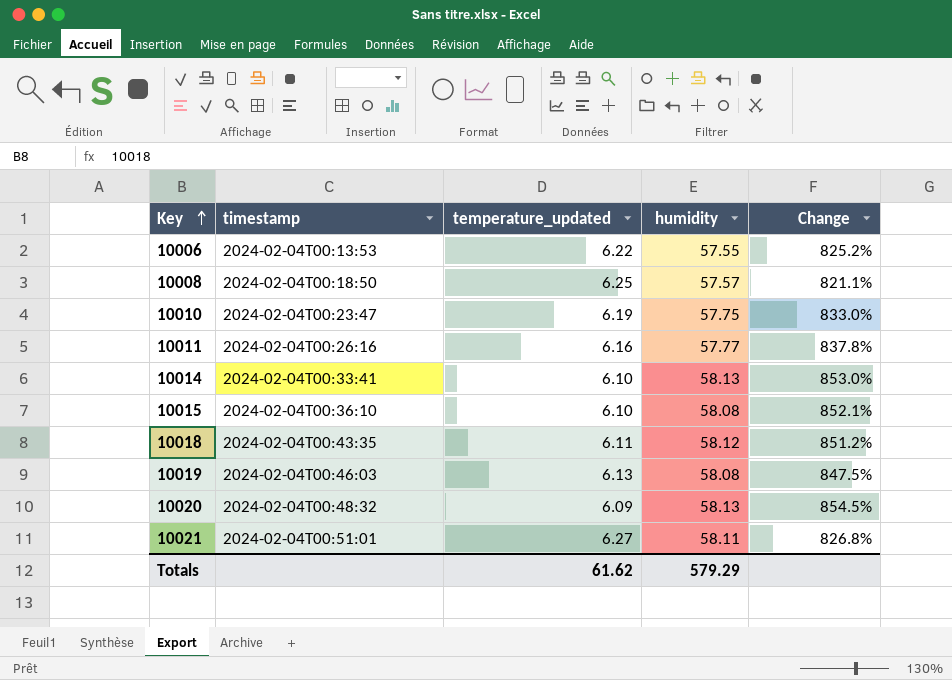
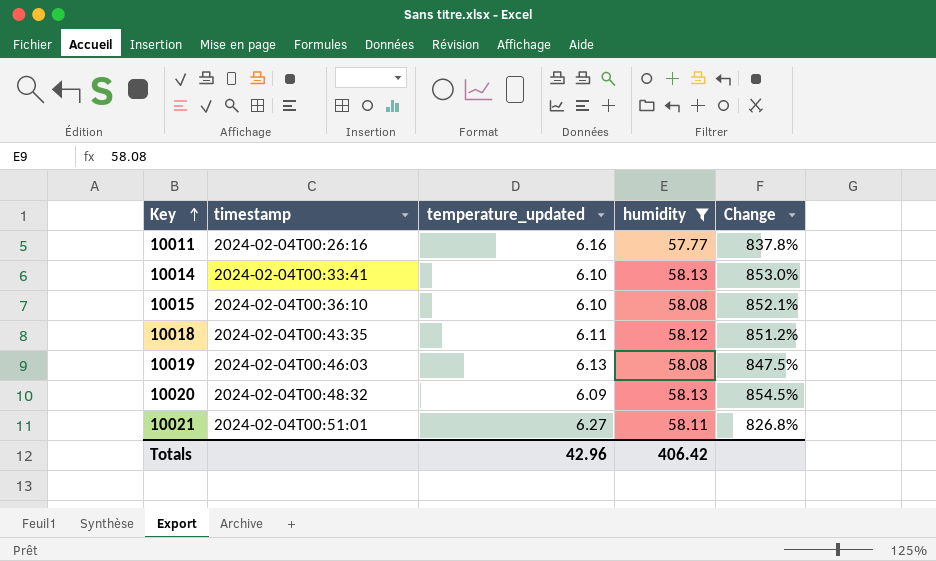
filter: none -> humidity >= 57.77
Totals | temperature_updated: 61.62 -> 42.96
Totals | humidity: 579.29 -> 406.42

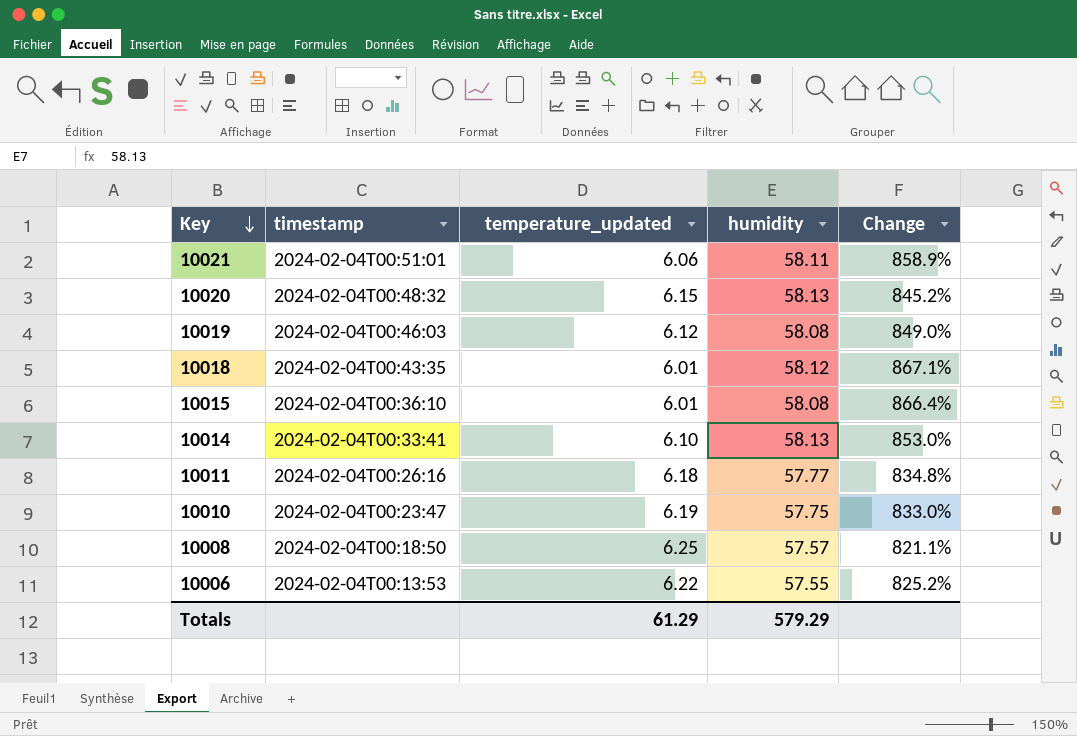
filter: humidity >= 57.77 -> none
row order: Key ascending -> Key descending
10021 | temperature_updated: 6.27 -> 6.06
10021 | Change: 826.8% -> 858.9%
10020 | temperature_updated: 6.09 -> 6.15
10020 | Change: 854.5% -> 845.2%
10019 | temperature_updated: 6.13 -> 6.12
10019 | Change: 847.5% -> 849.0%
10018 | temperature_updated: 6.11 -> 6.01
10018 | Change: 851.2% -> 867.1%
10015 | temperature_updated: 6.10 -> 6.01
10015 | Change: 852.1% -> 866.4%
10011 | temperature_updated: 6.16 -> 6.18
10011 | Change: 837.8% -> 834.8%
Totals | temperature_updated: 42.96 -> 61.29
Totals | humidity: 406.42 -> 579.29

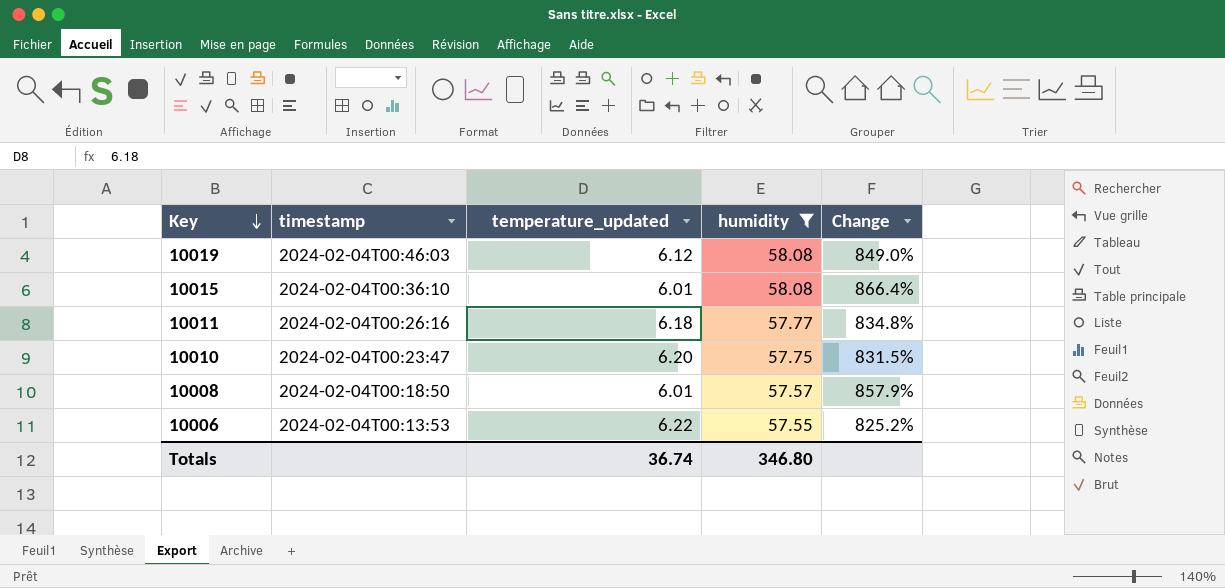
filter: none -> humidity <= 58.08
10010 | temperature_updated: 6.19 -> 6.20
10010 | Change: 833.0% -> 831.5%
10008 | temperature_updated: 6.25 -> 6.01
10008 | Change: 821.1% -> 857.9%
Totals | temperature_updated: 61.29 -> 36.74
Totals | humidity: 579.29 -> 346.80

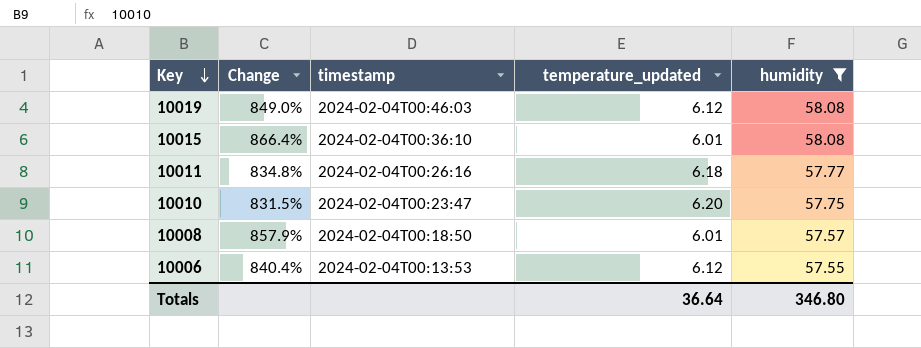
column Change | position: 5 -> 2
10006 | Change: 825.2% -> 840.4%
10006 | temperature_updated: 6.22 -> 6.12
Totals | temperature_updated: 36.74 -> 36.64

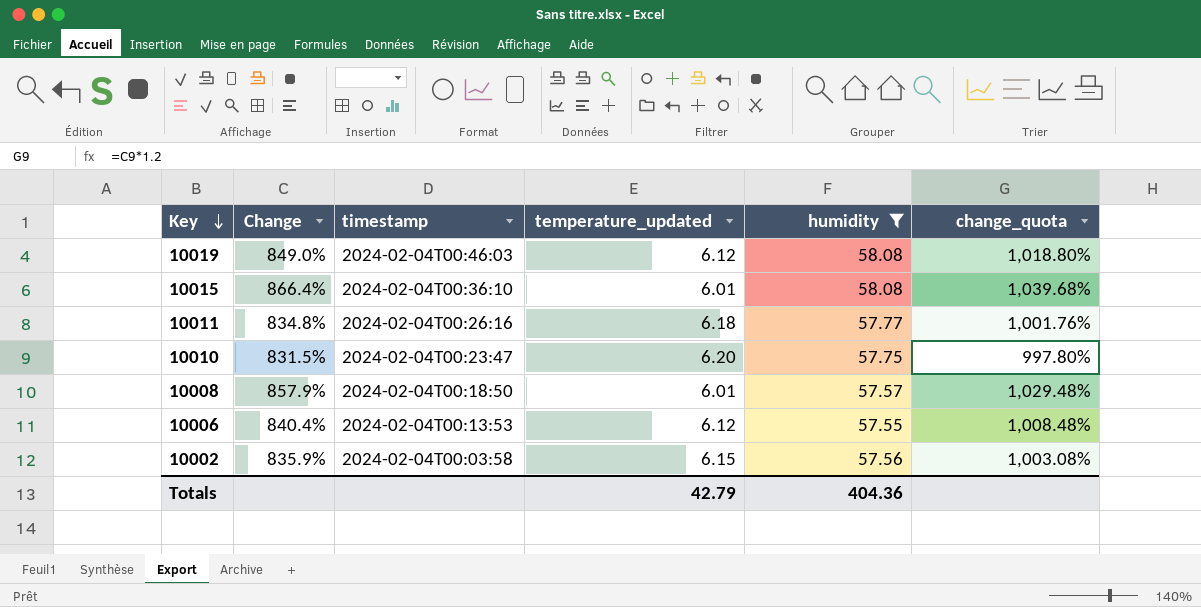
column change_quota | formula: none -> [Change] * 1.2
row 10002: none -> 835.9% | 2024-02-04T00:03:58 | 6.15 | 57.56 | 1,003.08%
Totals | temperature_updated: 36.64 -> 42.79
Totals | humidity: 346.80 -> 404.36

